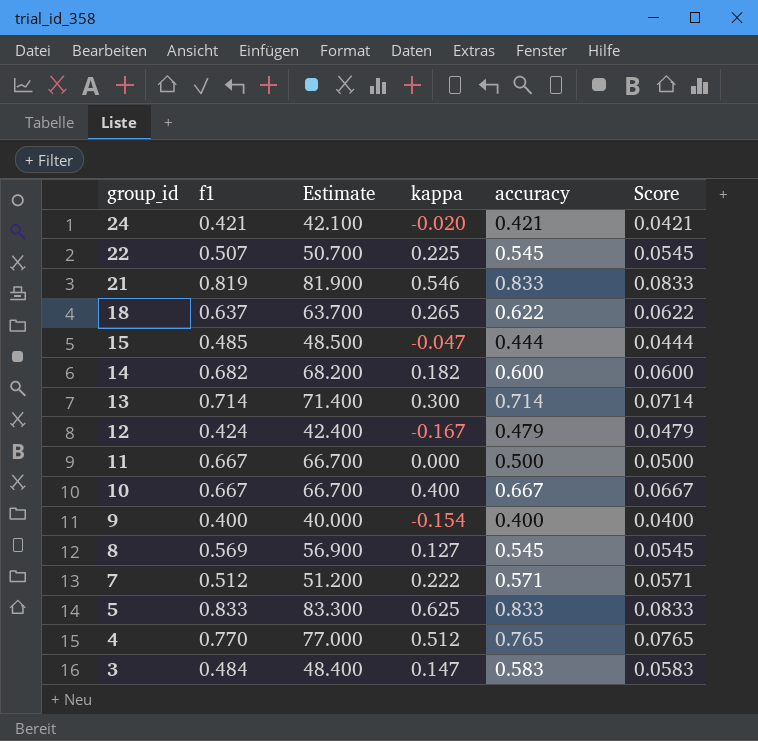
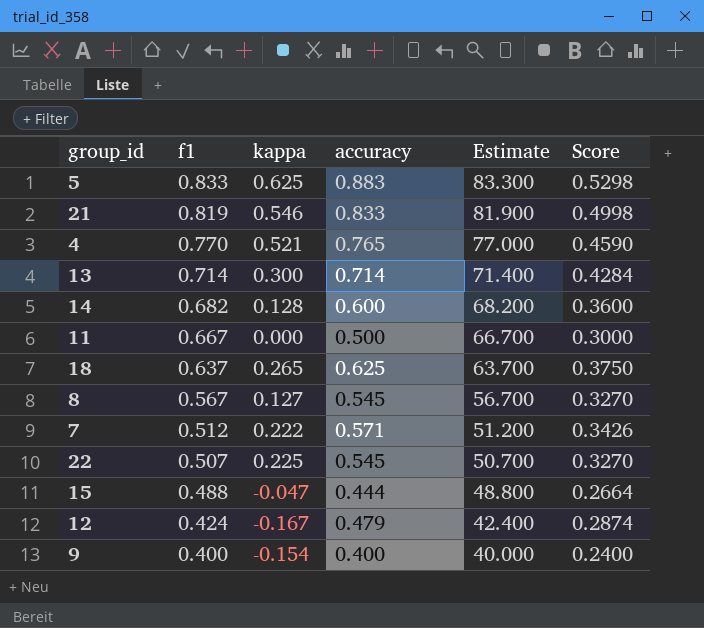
row order: group_id descending -> f1 descending
column Estimate | position: 3 -> 5
column Score | formula: [accuracy] * 0.1 -> [accuracy] * 0.6
row 24: 0.421 | 42.100 | -0.020 | 0.421 | 0.0421 -> none
row 10: 0.667 | 66.700 | 0.400 | 0.667 | 0.0667 -> none
row 3: 0.484 | 48.400 | 0.147 | 0.583 | 0.0583 -> none
5 | accuracy: 0.833 -> 0.883
4 | kappa: 0.512 -> 0.521
14 | kappa: 0.182 -> 0.128
18 | accuracy: 0.622 -> 0.625
8 | f1: 0.569 -> 0.567
8 | Estimate: 56.900 -> 56.700
15 | f1: 0.485 -> 0.488
15 | Estimate: 48.500 -> 48.800

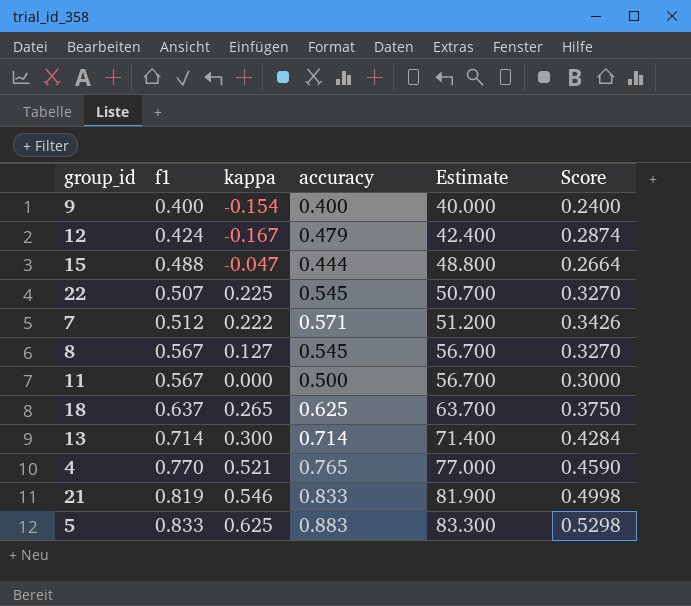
row order: f1 descending -> f1 ascending
row 14: 0.682 | 0.128 | 0.600 | 68.200 | 0.3600 -> none
11 | f1: 0.667 -> 0.567
11 | Estimate: 66.700 -> 56.700

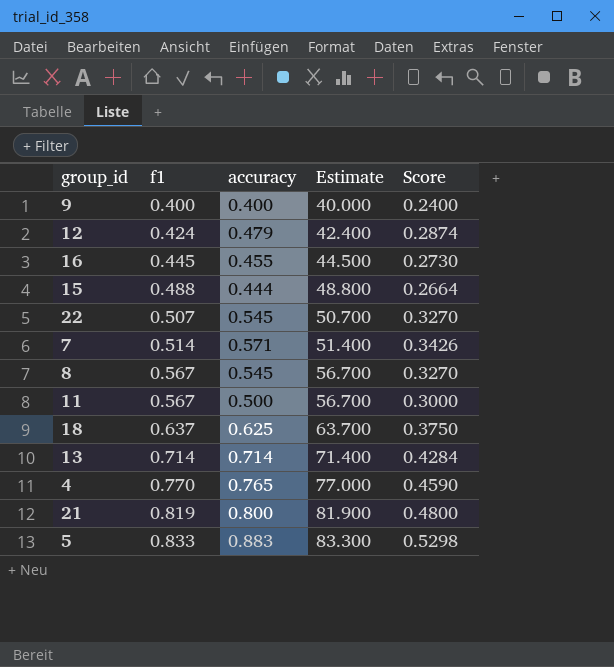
column kappa | position: 3 -> none
row 16: none -> 0.445 | 0.455 | 44.500 | 0.2730
7 | f1: 0.512 -> 0.514
7 | Estimate: 51.200 -> 51.400
21 | accuracy: 0.833 -> 0.800
21 | Score: 0.4998 -> 0.4800

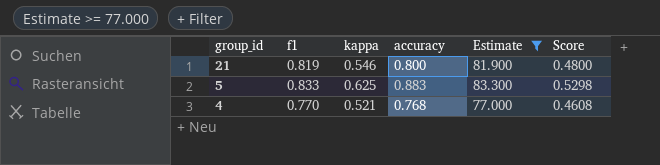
filter: none -> Estimate >= 77.000
row order: f1 ascending -> group_id descending
column kappa | position: none -> 3
4 | accuracy: 0.765 -> 0.768
4 | Score: 0.4590 -> 0.4608

